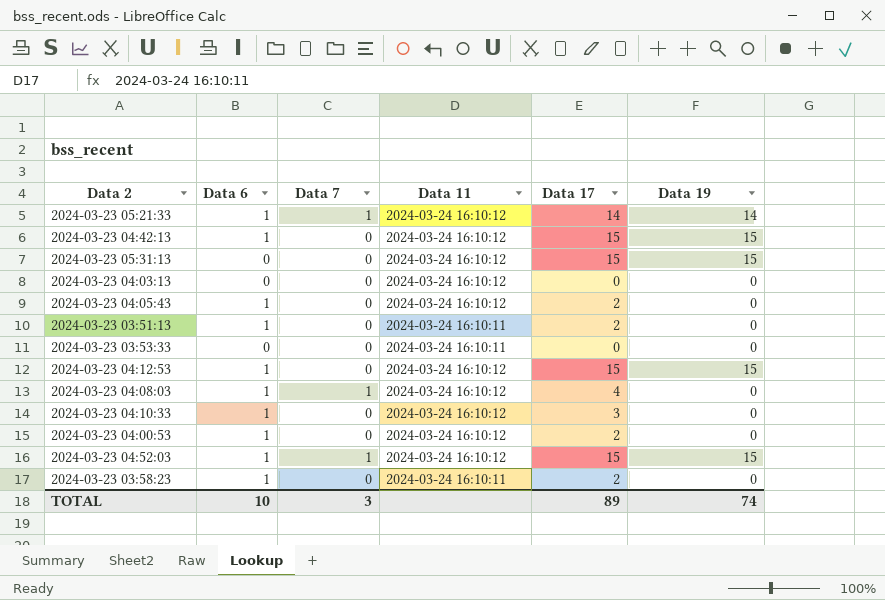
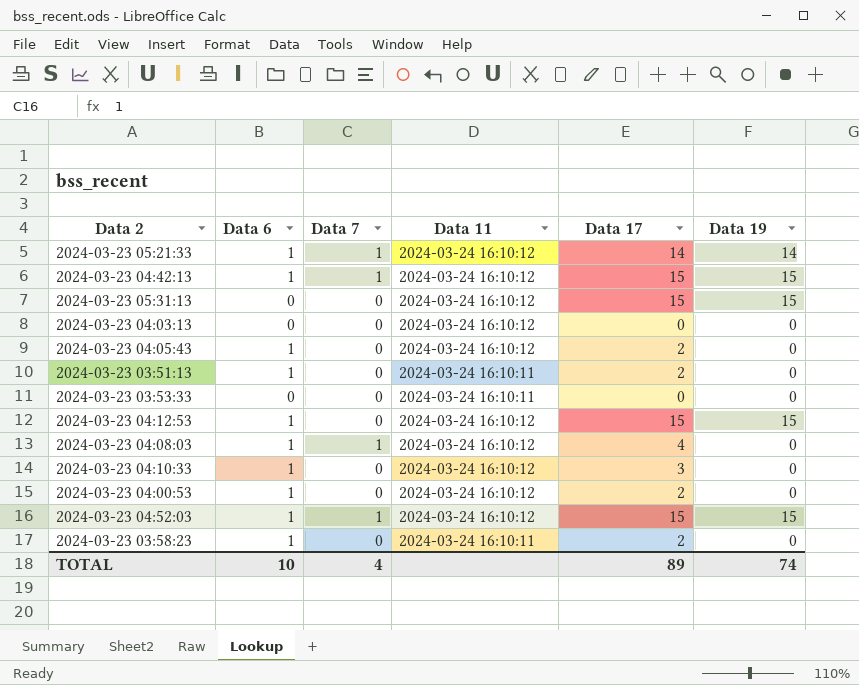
2024-03-23 04:42:13 | Data 7: 0 -> 1
TOTAL | Data 7: 3 -> 4

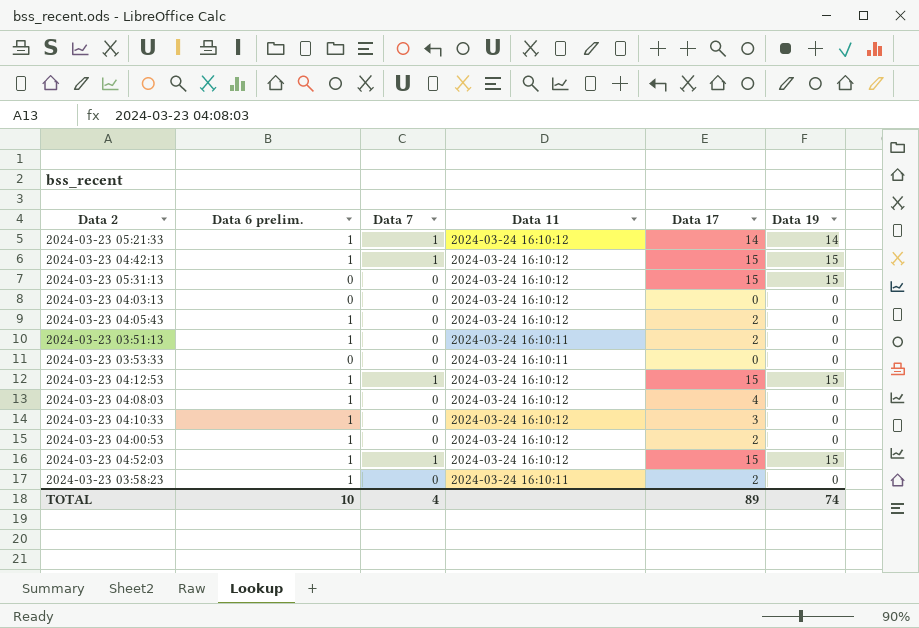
column name: Data 6 -> Data 6 prelim.
2024-03-23 04:12:53 | Data 7: 0 -> 1
2024-03-23 04:08:03 | Data 7: 1 -> 0

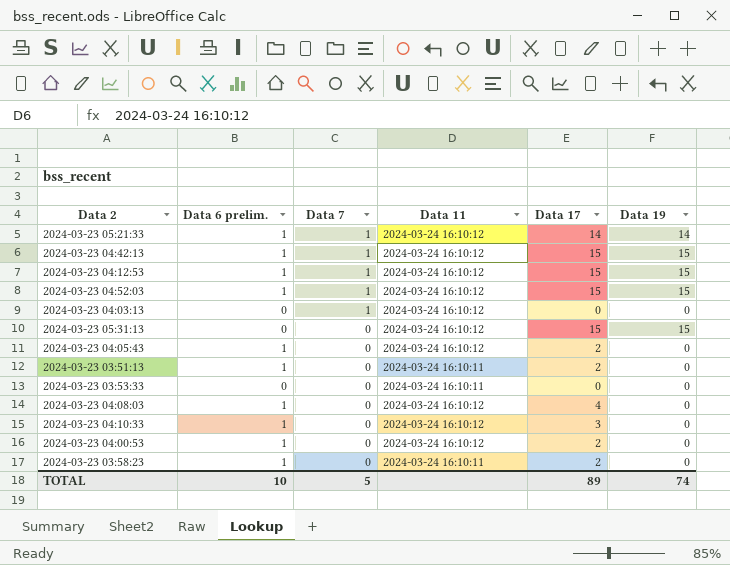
row order: none -> Data 7 descending
2024-03-23 04:03:13 | Data 7: 0 -> 1
TOTAL | Data 7: 4 -> 5

